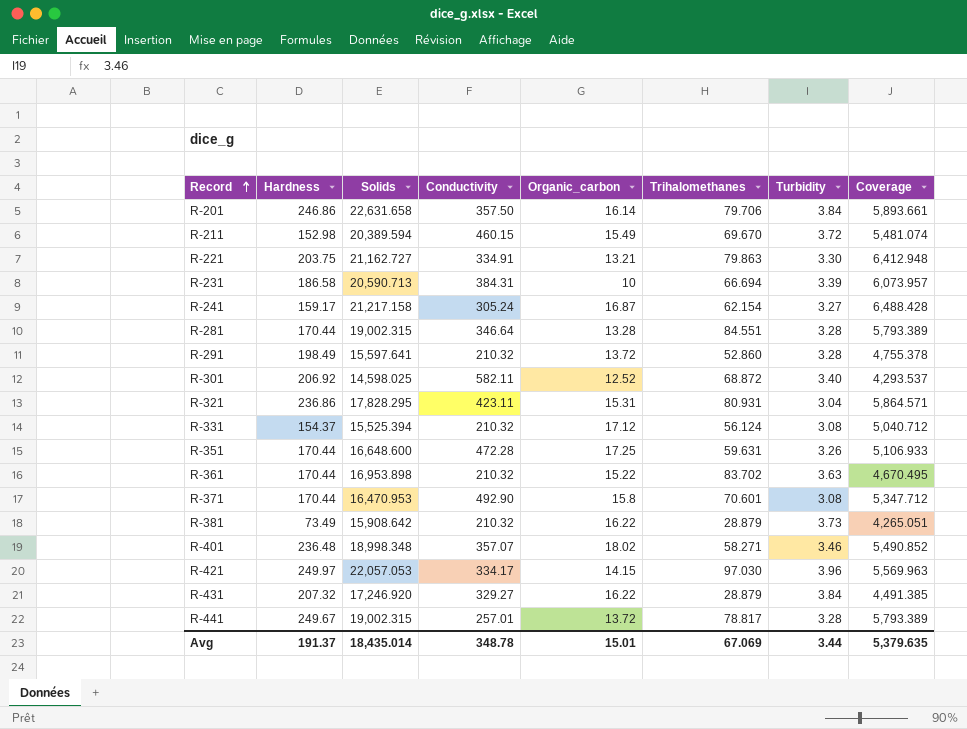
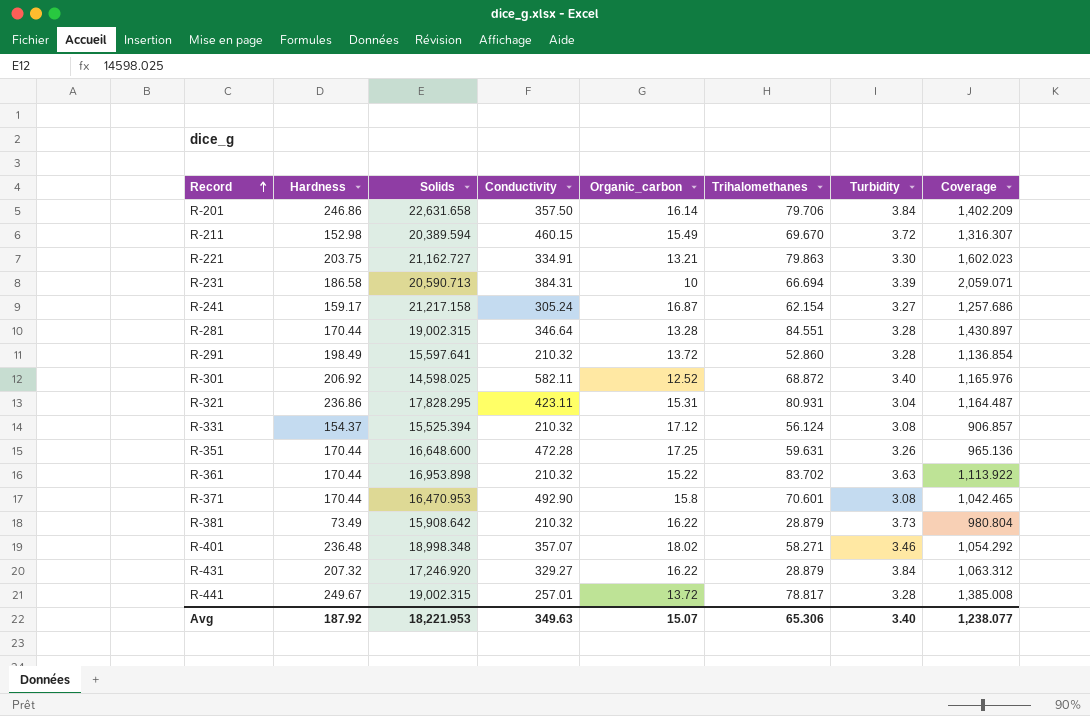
column Coverage | formula: [Solids] / [Turbidity] -> [Solids] / [Organic_carbon]
row R-421: 249.97 | 22,057.053 | 334.17 | 14.15 | 97.030 | 3.96 | 5,569.963 -> none
Avg | Hardness: 191.37 -> 187.92
Avg | Solids: 18,435.014 -> 18,221.953
Avg | Conductivity: 348.78 -> 349.63
Avg | Organic_carbon: 15.01 -> 15.07
Avg | Trihalomethanes: 67.069 -> 65.306
Avg | Turbidity: 3.44 -> 3.40
Avg | Coverage: 5,379.635 -> 1,238.077

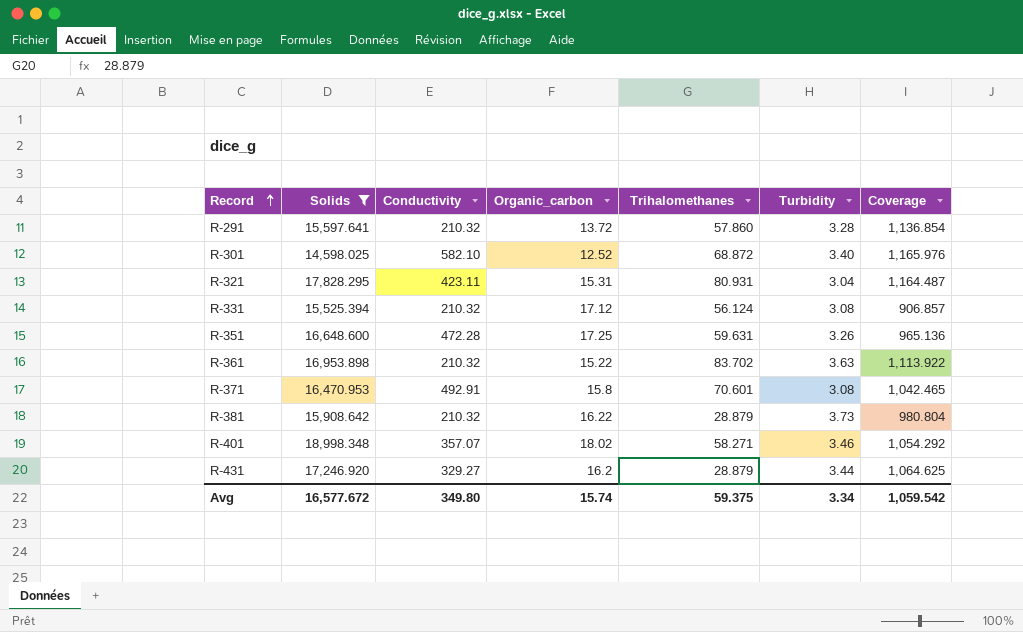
filter: none -> Solids <= 18,998.348
column Hardness | position: 2 -> none
R-291 | Trihalomethanes: 52.860 -> 57.860
R-301 | Conductivity: 582.11 -> 582.10
R-371 | Conductivity: 492.90 -> 492.91
R-431 | Organic_carbon: 16.22 -> 16.2
R-431 | Turbidity: 3.84 -> 3.44
R-431 | Coverage: 1,063.312 -> 1,064.625
Avg | Solids: 18,221.953 -> 16,577.672
Avg | Conductivity: 349.63 -> 349.80
Avg | Organic_carbon: 15.07 -> 15.74
Avg | Trihalomethanes: 65.306 -> 59.375
Avg | Turbidity: 3.40 -> 3.34
Avg | Coverage: 1,238.077 -> 1,059.542

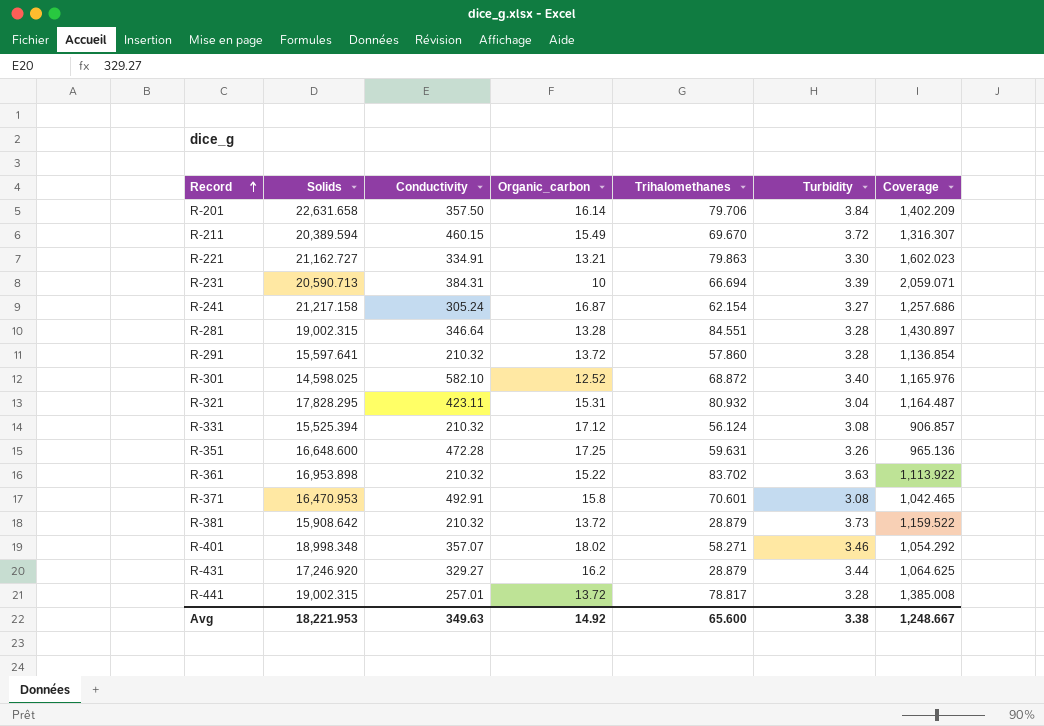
filter: Solids <= 18,998.348 -> none
R-321 | Trihalomethanes: 80.931 -> 80.932
R-381 | Organic_carbon: 16.22 -> 13.72
R-381 | Coverage: 980.804 -> 1,159.522
Avg | Solids: 16,577.672 -> 18,221.953
Avg | Conductivity: 349.80 -> 349.63
Avg | Organic_carbon: 15.74 -> 14.92
Avg | Trihalomethanes: 59.375 -> 65.600
Avg | Turbidity: 3.34 -> 3.38
Avg | Coverage: 1,059.542 -> 1,248.667

